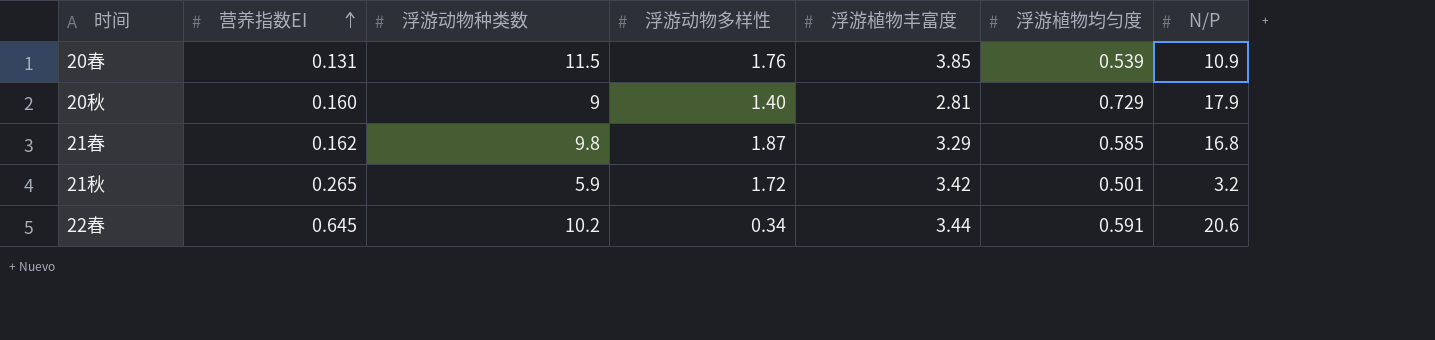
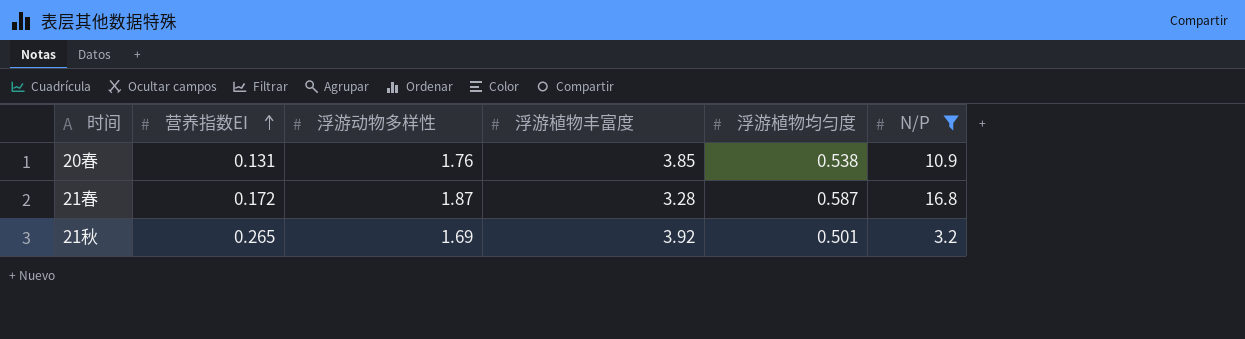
filter: none -> N/P <= 16.8
column 浮游动物种类数 | position: 3 -> none
20春 | 浮游植物均匀度: 0.539 -> 0.538
21春 | 营养指数EI: 0.162 -> 0.172
21春 | 浮游植物丰富度: 3.29 -> 3.28
21春 | 浮游植物均匀度: 0.585 -> 0.587
21秋 | 浮游动物多样性: 1.72 -> 1.69
21秋 | 浮游植物丰富度: 3.42 -> 3.92

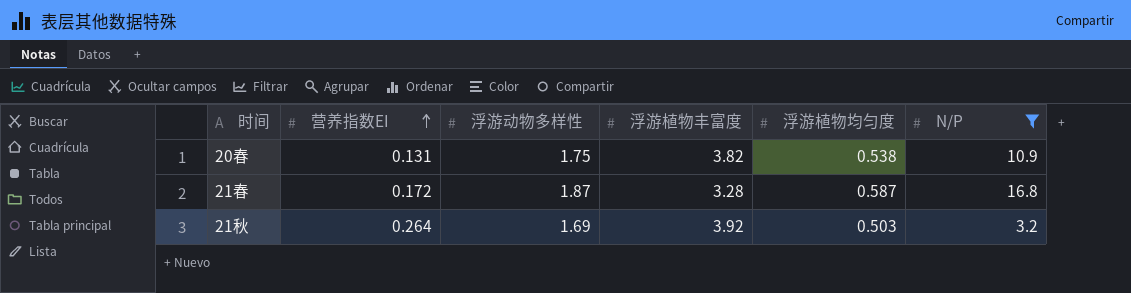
20春 | 浮游动物多样性: 1.76 -> 1.75
20春 | 浮游植物丰富度: 3.85 -> 3.82
21秋 | 营养指数EI: 0.265 -> 0.264
21秋 | 浮游植物均匀度: 0.501 -> 0.503

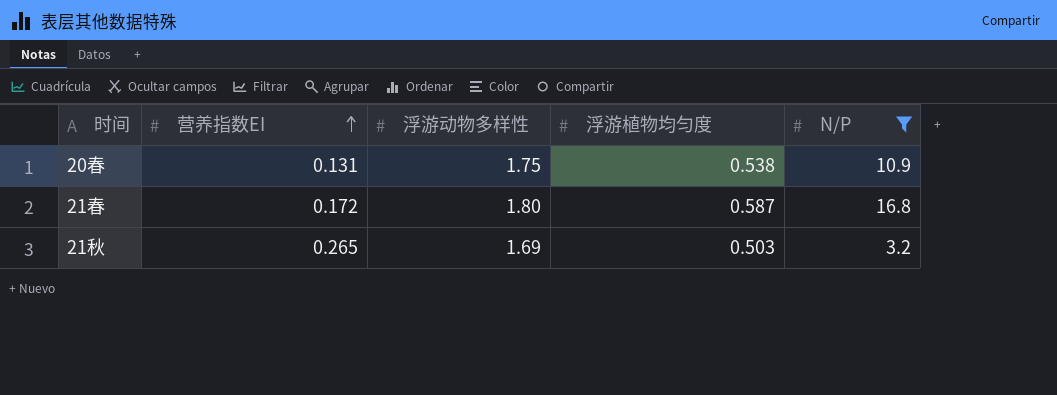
column 浮游植物丰富度 | position: 4 -> none
21春 | 浮游动物多样性: 1.87 -> 1.80
21秋 | 营养指数EI: 0.264 -> 0.265

